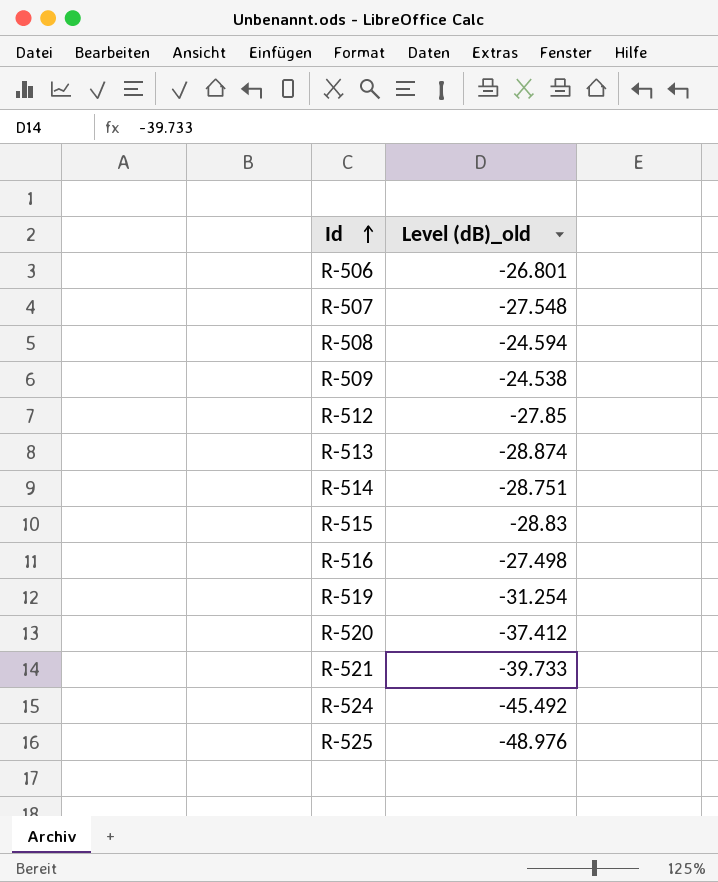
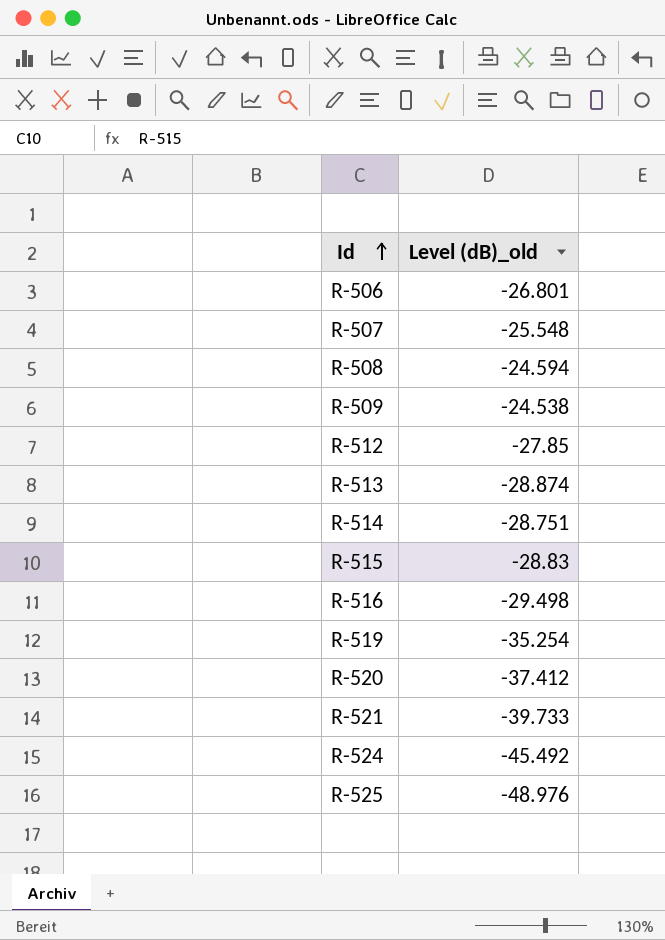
R-507 | Level (dB)_old: -27.548 -> -25.548
R-516 | Level (dB)_old: -27.498 -> -29.498
R-519 | Level (dB)_old: -31.254 -> -35.254

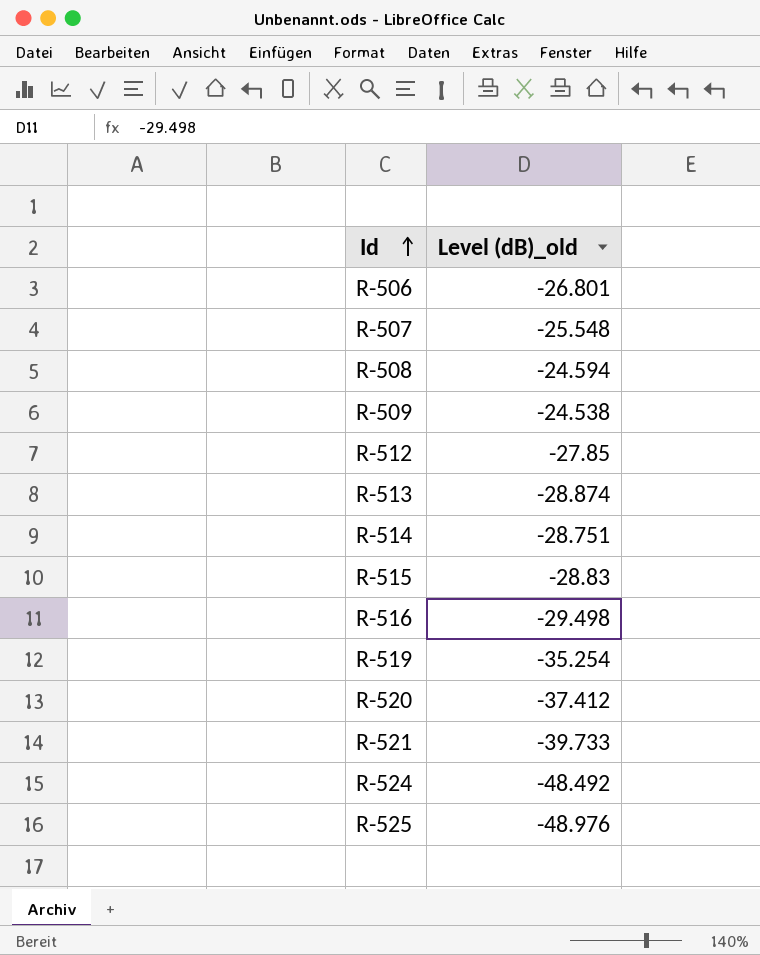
R-524 | Level (dB)_old: -45.492 -> -48.492

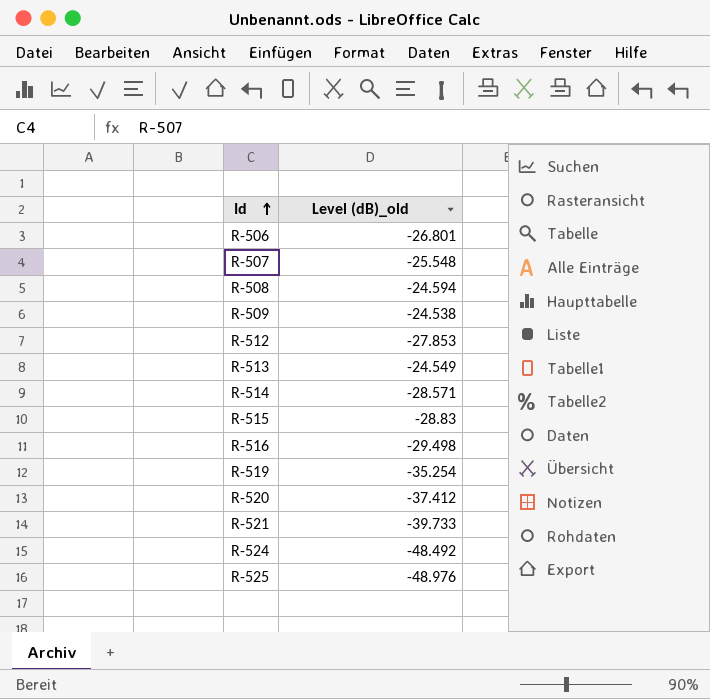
R-512 | Level (dB)_old: -27.85 -> -27.853
R-513 | Level (dB)_old: -28.874 -> -24.549
R-514 | Level (dB)_old: -28.751 -> -28.571

